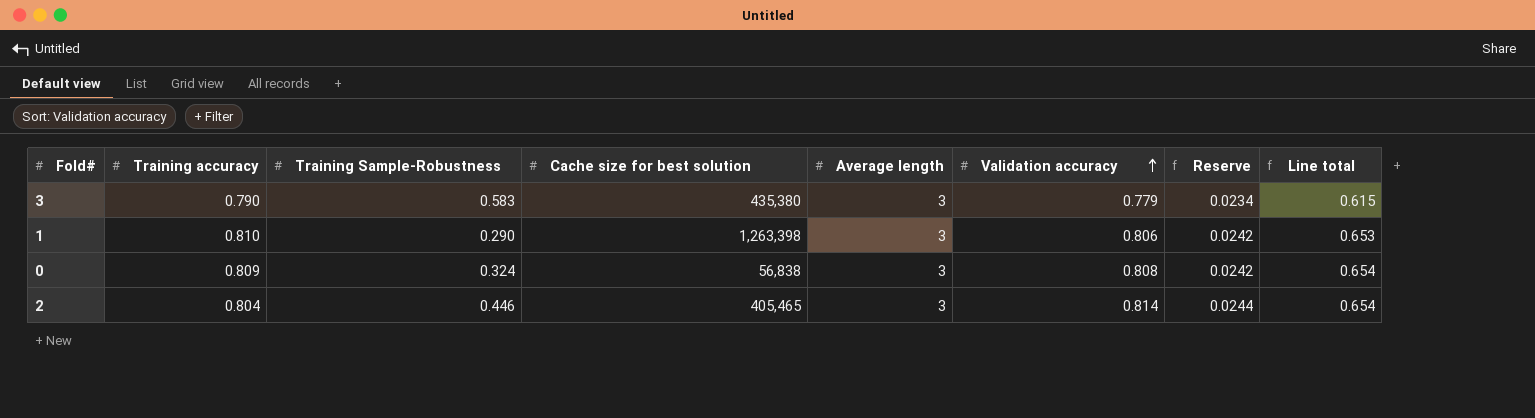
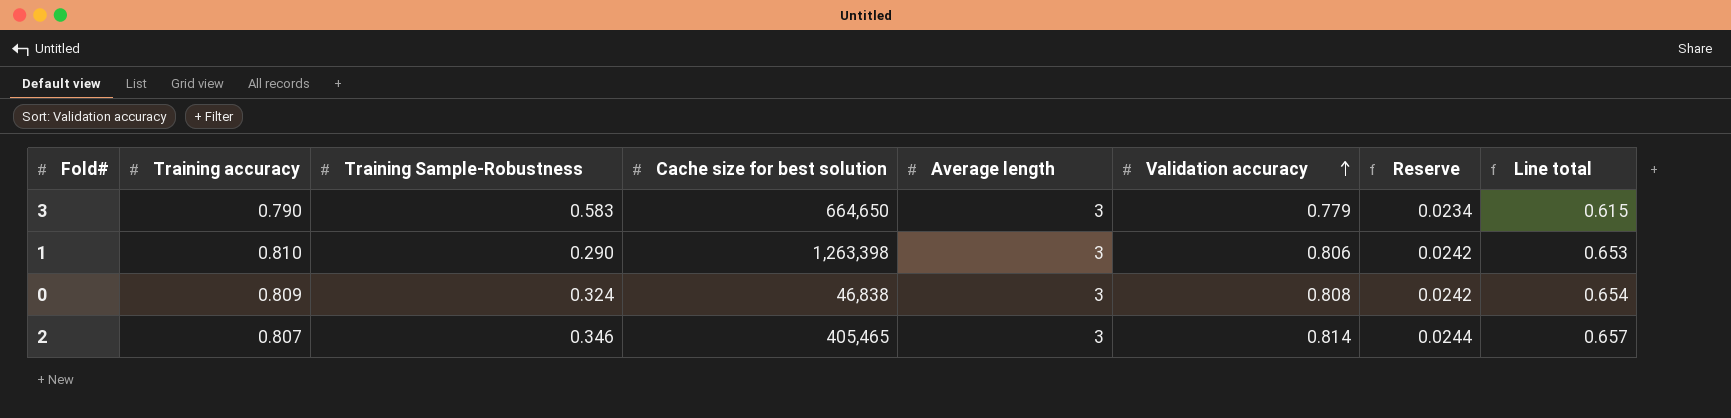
3 | Cache size for best solution: 435,380 -> 664,650
0 | Cache size for best solution: 56,838 -> 46,838
2 | Training accuracy: 0.804 -> 0.807
2 | Training Sample-Robustness: 0.446 -> 0.346
2 | Line total: 0.654 -> 0.657

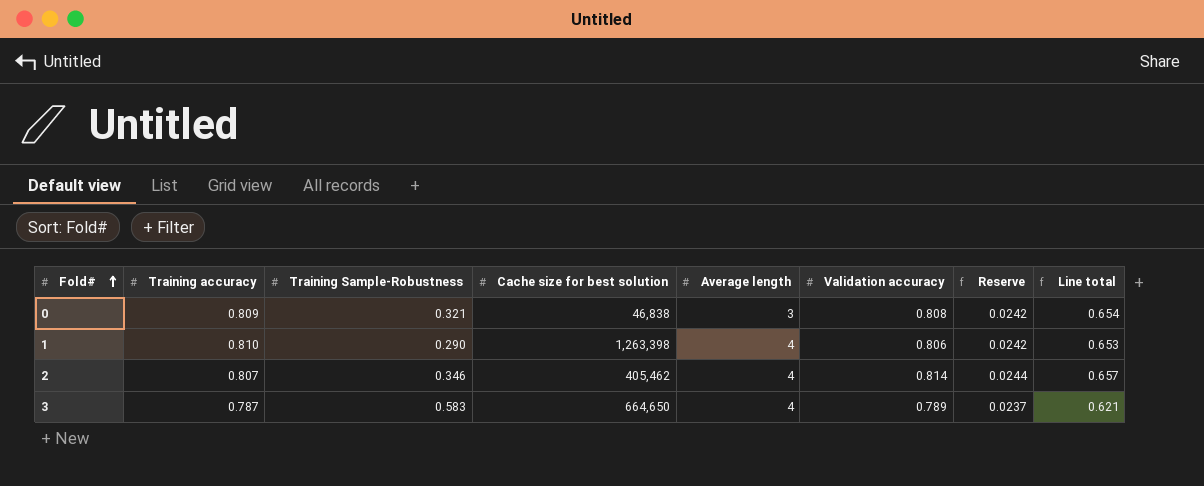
row order: Validation accuracy ascending -> Fold# ascending
0 | Training Sample-Robustness: 0.324 -> 0.321
1 | Average length: 3 -> 4
2 | Cache size for best solution: 405,465 -> 405,462
2 | Average length: 3 -> 4
3 | Training accuracy: 0.790 -> 0.787
3 | Average length: 3 -> 4
3 | Validation accuracy: 0.779 -> 0.789
3 | Reserve: 0.0234 -> 0.0237
3 | Line total: 0.615 -> 0.621

